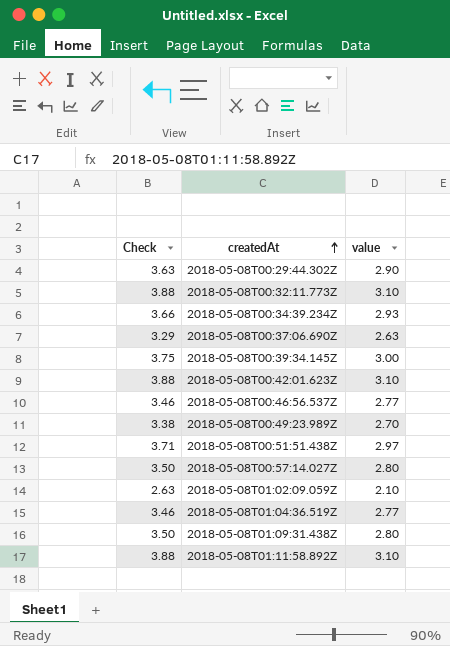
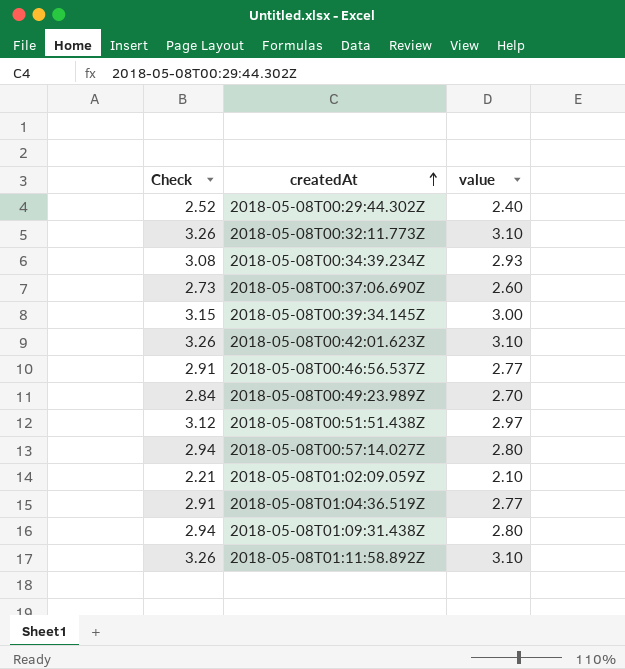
column Check | formula: [value] * 1.25 -> [value] * 1.05
2018-05-08T00:29:44.302Z | value: 2.90 -> 2.40
2018-05-08T00:37:06.690Z | value: 2.63 -> 2.60

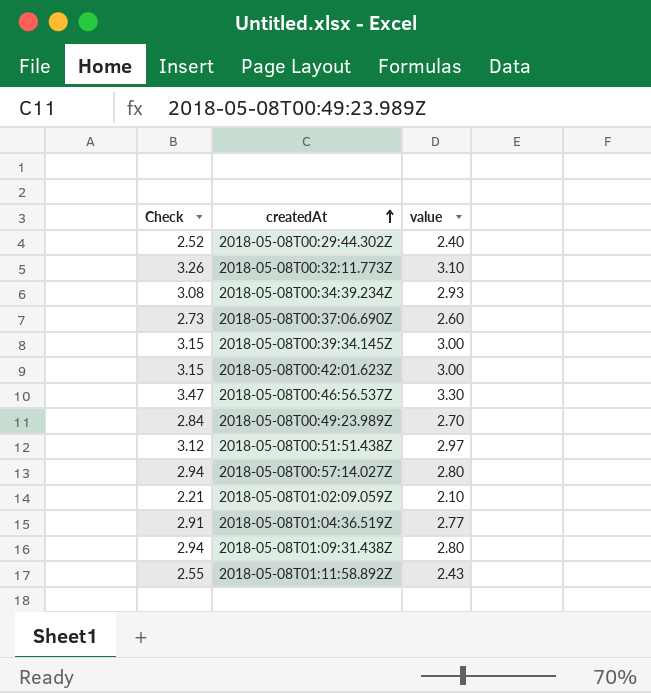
2018-05-08T00:42:01.623Z | Check: 3.26 -> 3.15
2018-05-08T00:42:01.623Z | value: 3.10 -> 3.00
2018-05-08T00:46:56.537Z | Check: 2.91 -> 3.47
2018-05-08T00:46:56.537Z | value: 2.77 -> 3.30
2018-05-08T01:11:58.892Z | Check: 3.26 -> 2.55
2018-05-08T01:11:58.892Z | value: 3.10 -> 2.43

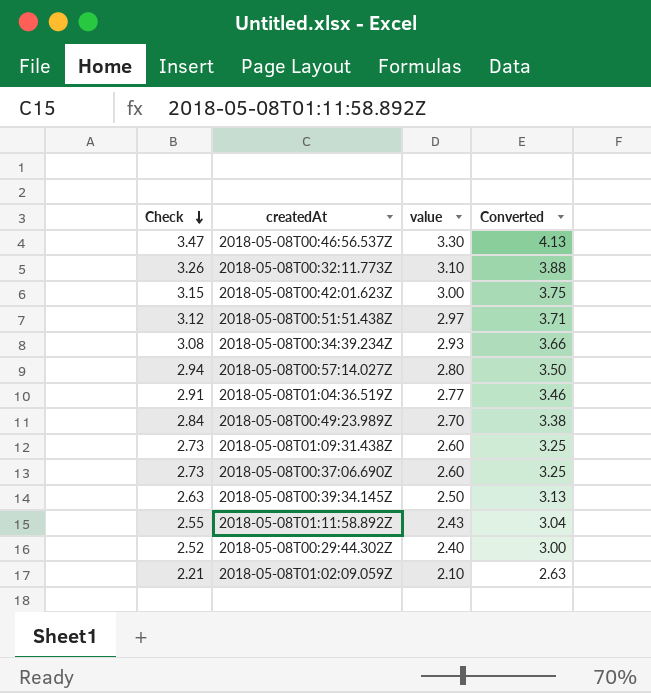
row order: createdAt ascending -> Check descending
column Converted | formula: none -> [value] * 1.25
2018-05-08T01:09:31.438Z | Check: 2.94 -> 2.73
2018-05-08T01:09:31.438Z | value: 2.80 -> 2.60
2018-05-08T00:39:34.145Z | Check: 3.15 -> 2.63
2018-05-08T00:39:34.145Z | value: 3.00 -> 2.50

